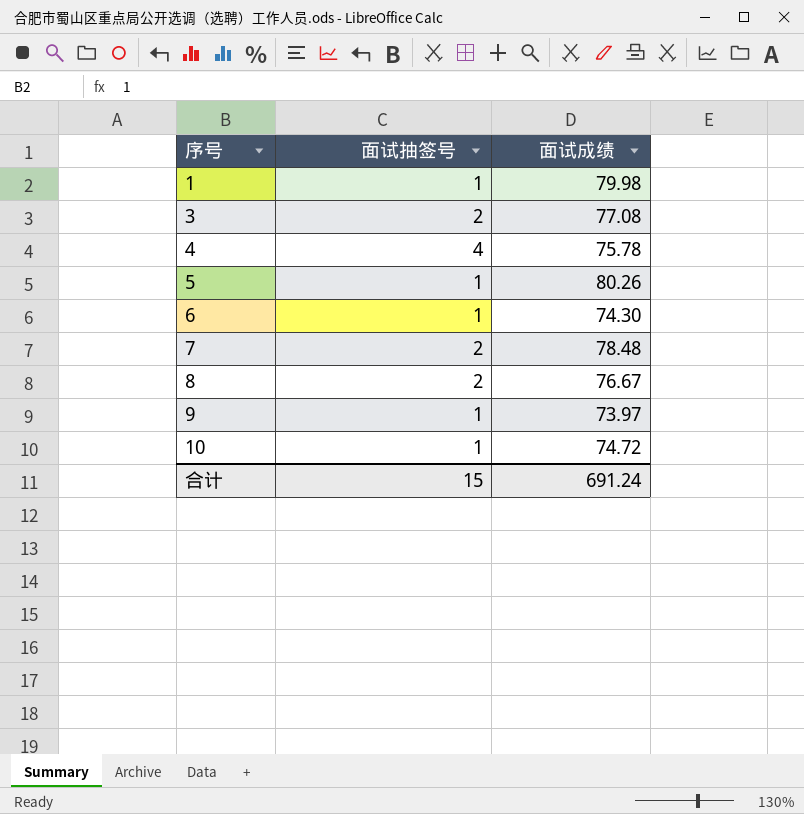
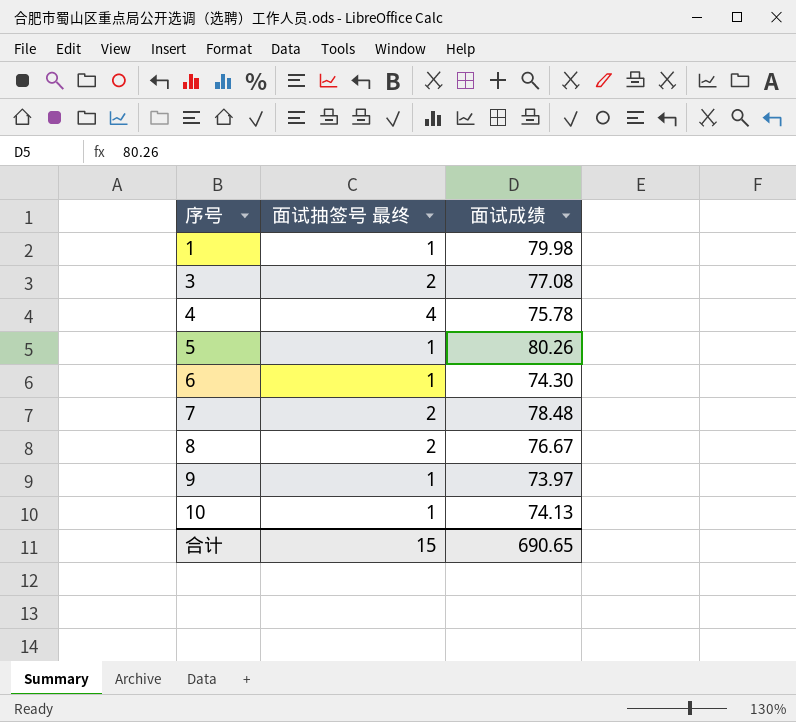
column name: 面试抽签号 -> 面试抽签号 最终
10 | 面试成绩: 74.72 -> 74.13
合计 | 面试成绩: 691.24 -> 690.65

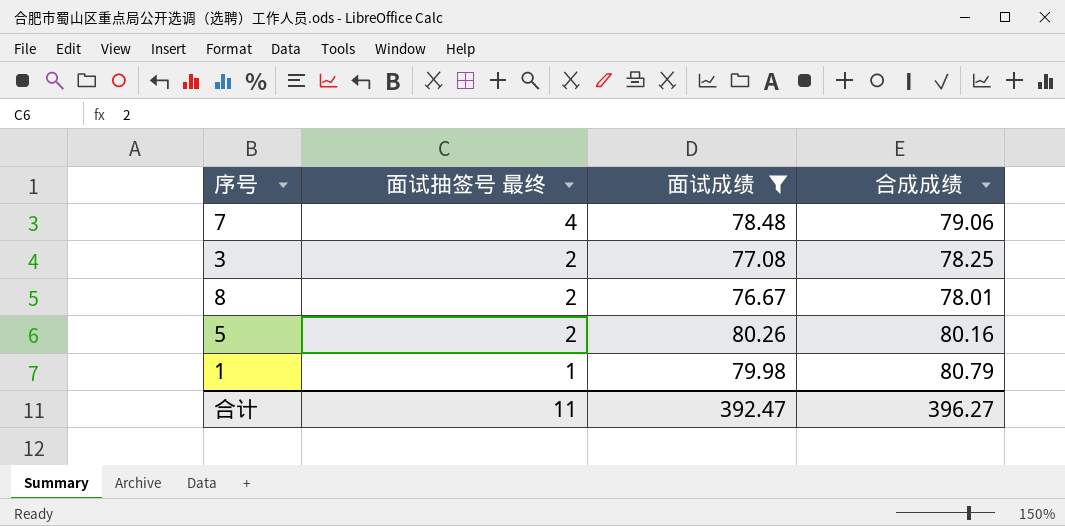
filter: none -> 面试成绩 >= 76.67
row order: 序号 ascending -> 面试抽签号 最终 descending
column 合成成绩 | position: none -> 4
7 | 面试抽签号 最终: 2 -> 4
5 | 面试抽签号 最终: 1 -> 2
合计 | 面试抽签号 最终: 15 -> 11
合计 | 面试成绩: 690.65 -> 392.47

